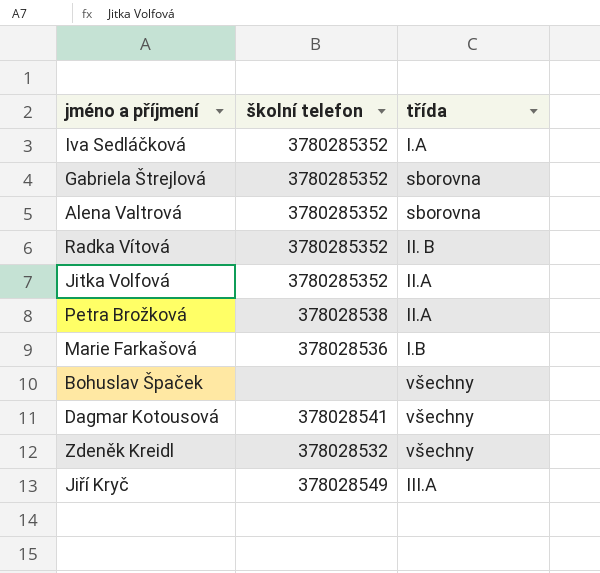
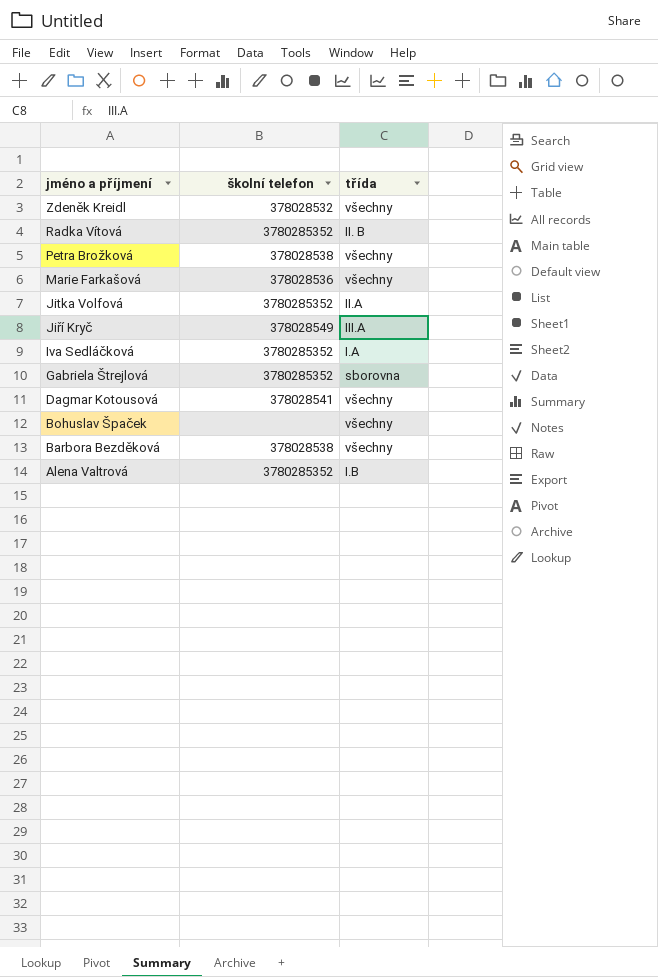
row order: none -> jméno a příjmení descending
Petra Brožková | třída: II.A -> všechny
Marie Farkašová | třída: I.B -> všechny
row Barbora Bezděková: none -> 378028538 | všechny
Alena Valtrová | třída: sborovna -> I.B

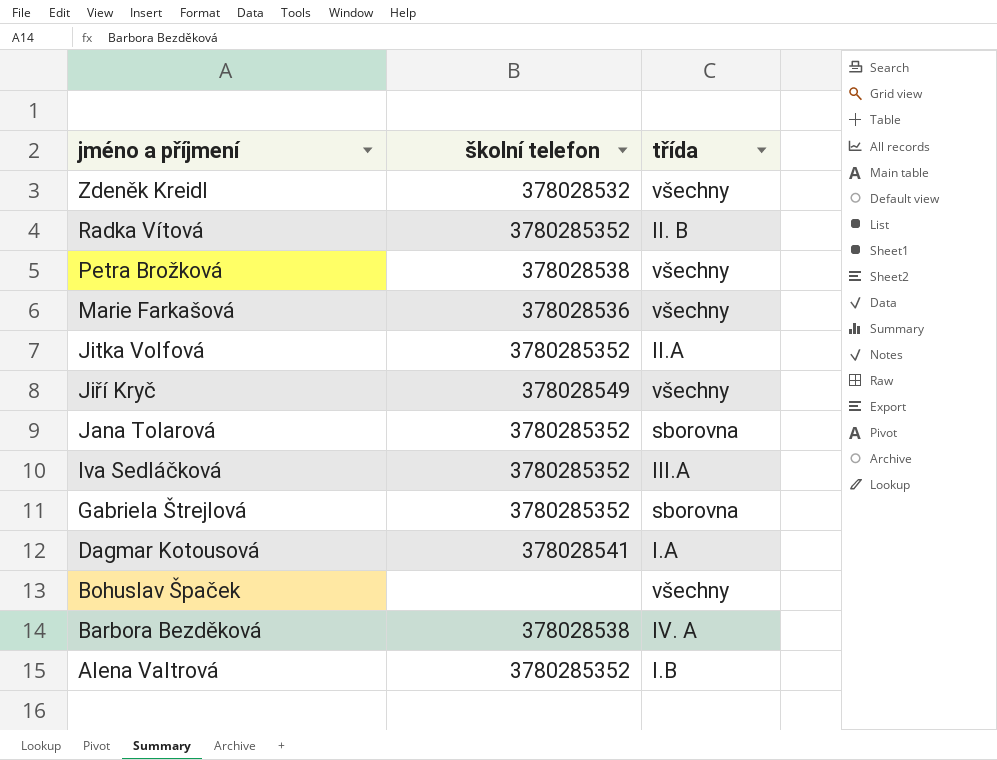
Jiří Kryč | třída: III.A -> všechny
row Jana Tolarová: none -> 3780285352 | sborovna
Iva Sedláčková | třída: I.A -> III.A
Dagmar Kotousová | třída: všechny -> I.A
Barbora Bezděková | třída: všechny -> IV. A

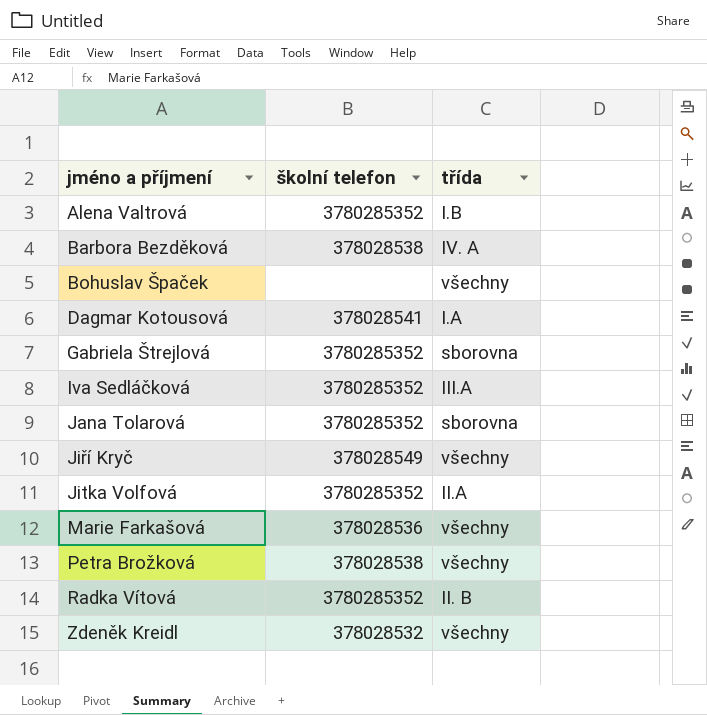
row order: jméno a příjmení descending -> jméno a příjmení ascending

